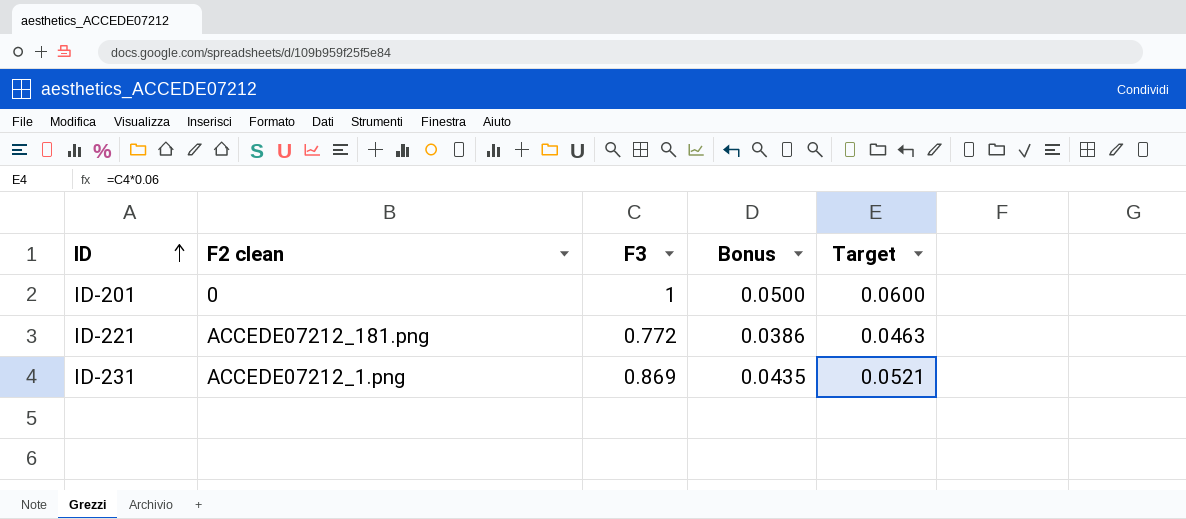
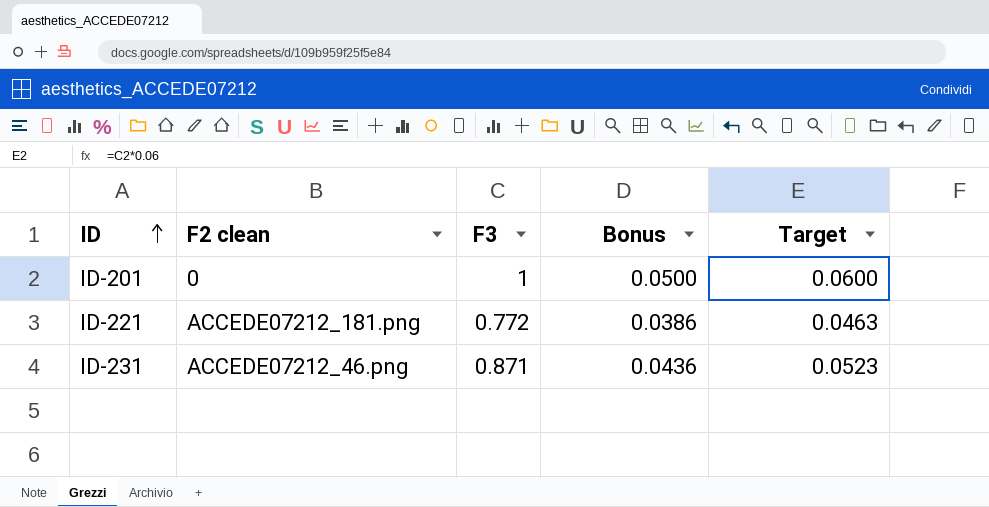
ID-231 | F2 clean: ACCEDE07212_1.png -> ACCEDE07212_46.png
ID-231 | F3: 0.869 -> 0.871
ID-231 | Bonus: 0.0435 -> 0.0436
ID-231 | Target: 0.0521 -> 0.0523

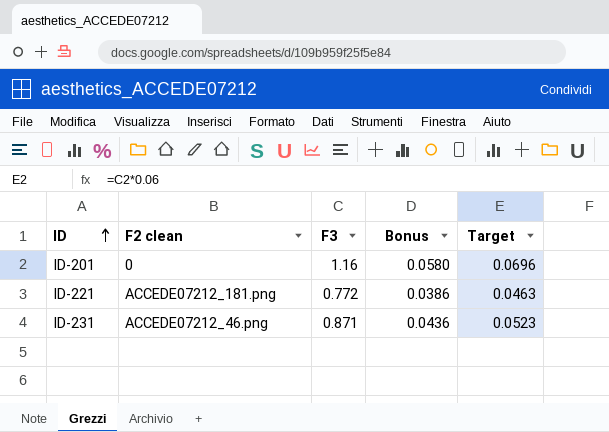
ID-201 | F3: 1 -> 1.16
ID-201 | Bonus: 0.0500 -> 0.0580
ID-201 | Target: 0.0600 -> 0.0696

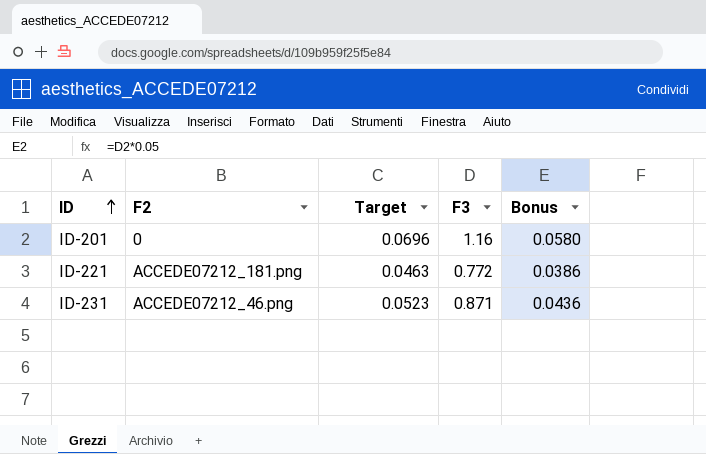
column name: F2 clean -> F2
column Target | position: 5 -> 3

